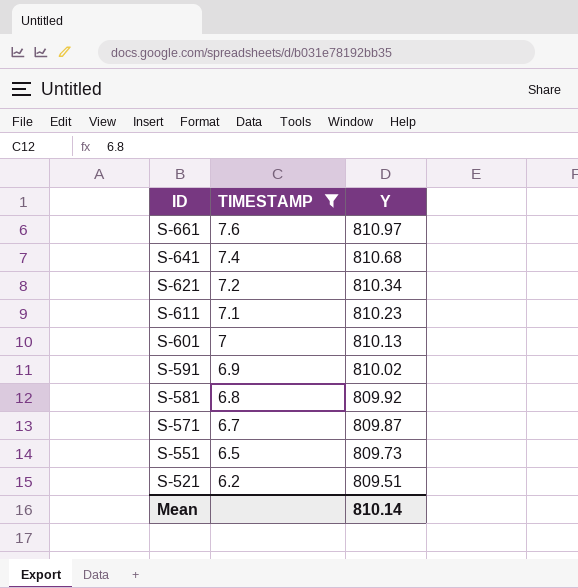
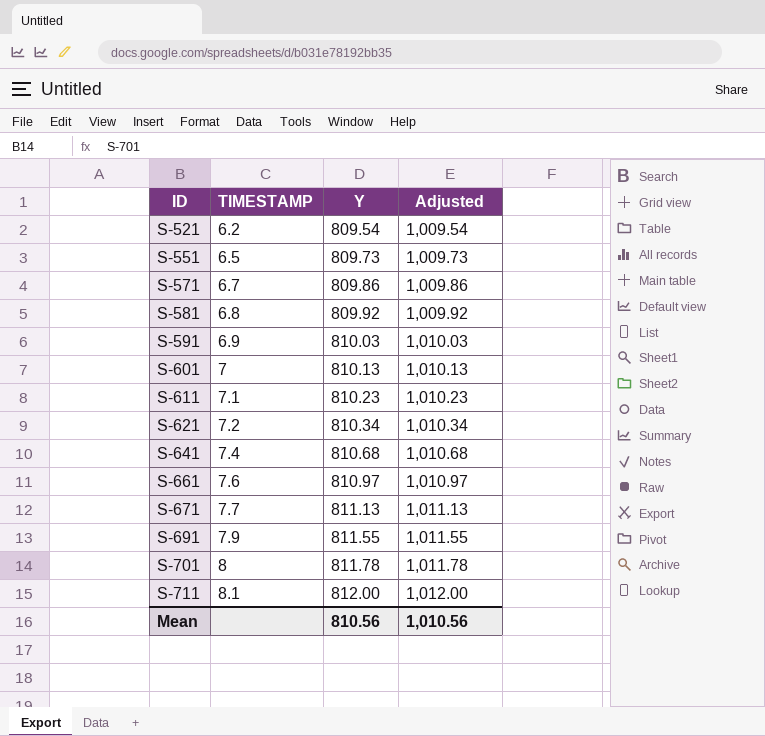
filter: TIMESTAMP <= 7.6 -> none
row order: ID descending -> ID ascending
column Adjusted | formula: none -> [Y] + 200
S-521 | Y: 809.51 -> 809.54
S-571 | Y: 809.87 -> 809.86
S-591 | Y: 810.02 -> 810.03
Mean | Y: 810.14 -> 810.56

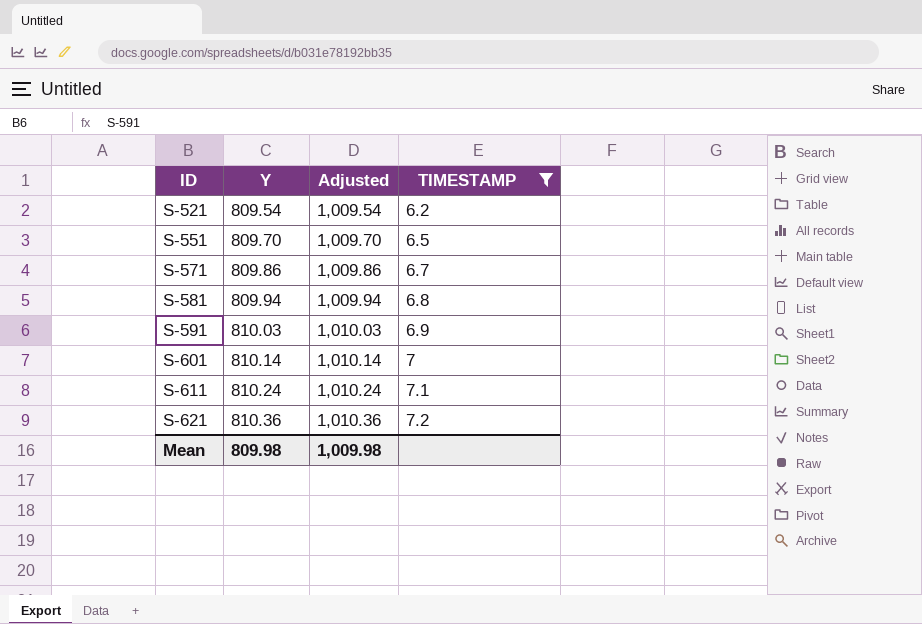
filter: none -> TIMESTAMP <= 7.2
column TIMESTAMP | position: 2 -> 4
S-551 | Y: 809.73 -> 809.70
S-551 | Adjusted: 1,009.73 -> 1,009.70
S-581 | Y: 809.92 -> 809.94
S-581 | Adjusted: 1,009.92 -> 1,009.94
S-601 | Y: 810.13 -> 810.14
S-601 | Adjusted: 1,010.13 -> 1,010.14
S-611 | Y: 810.23 -> 810.24
S-611 | Adjusted: 1,010.23 -> 1,010.24
S-621 | Y: 810.34 -> 810.36
S-621 | Adjusted: 1,010.34 -> 1,010.36
Mean | Y: 810.56 -> 809.98
Mean | Adjusted: 1,010.56 -> 1,009.98

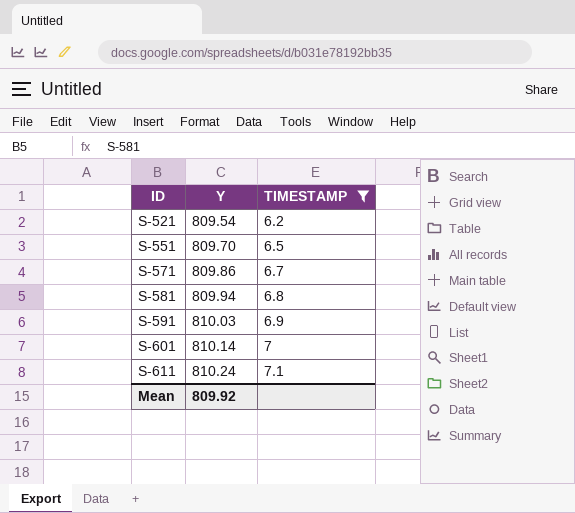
column Adjusted | formula: [Y] + 200 -> none
row S-621: 810.36 | 1,010.36 | 7.2 -> none
Mean | Y: 809.98 -> 809.92

